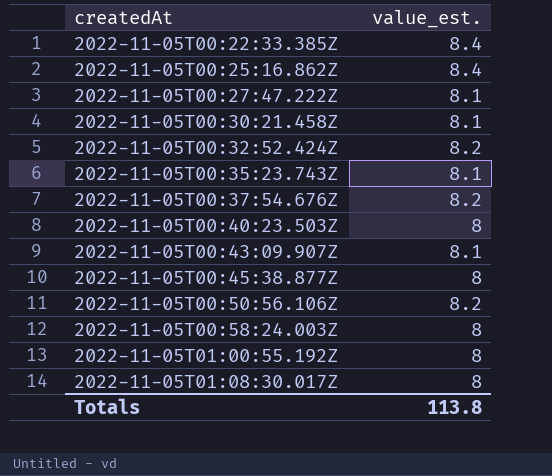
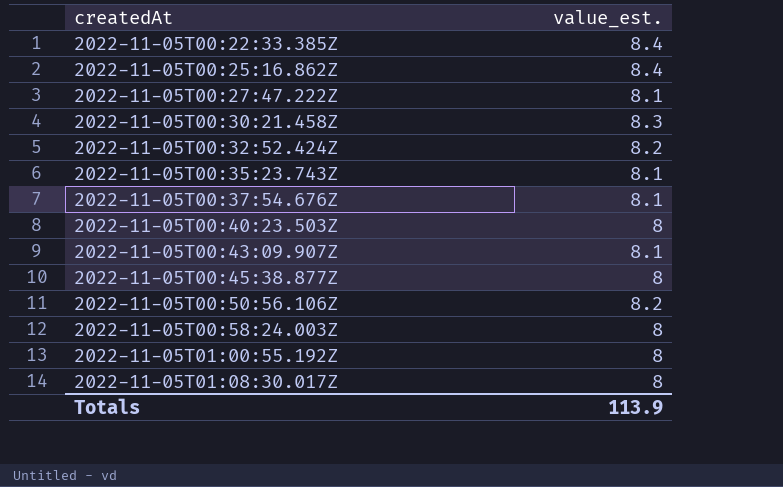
2022-11-05T00:30:21.458Z | value_est.: 8.1 -> 8.3
2022-11-05T00:37:54.676Z | value_est.: 8.2 -> 8.1
Totals | value_est.: 113.8 -> 113.9

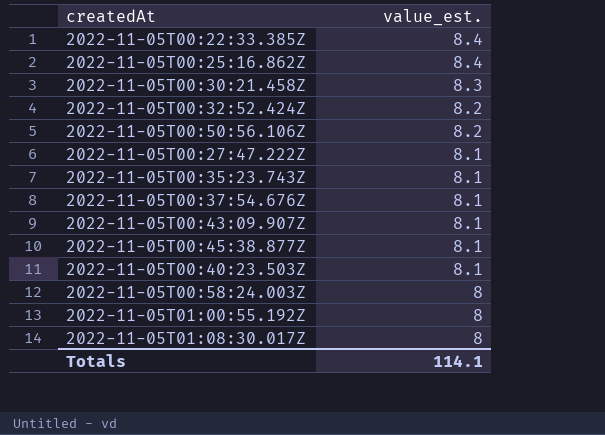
row order: createdAt ascending -> value_est. descending
2022-11-05T00:45:38.877Z | value_est.: 8 -> 8.1
2022-11-05T00:40:23.503Z | value_est.: 8 -> 8.1
Totals | value_est.: 113.9 -> 114.1

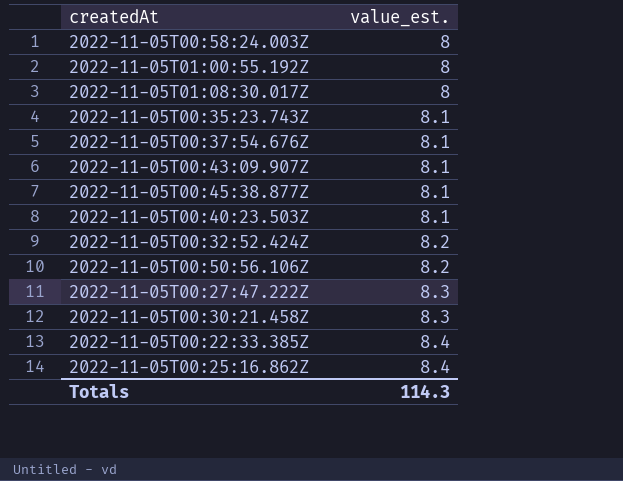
row order: value_est. descending -> value_est. ascending
2022-11-05T00:27:47.222Z | value_est.: 8.1 -> 8.3
Totals | value_est.: 114.1 -> 114.3

